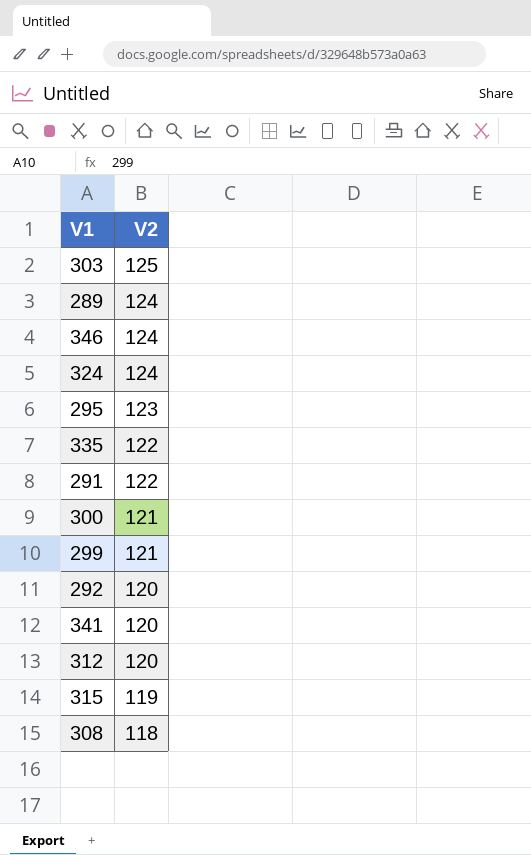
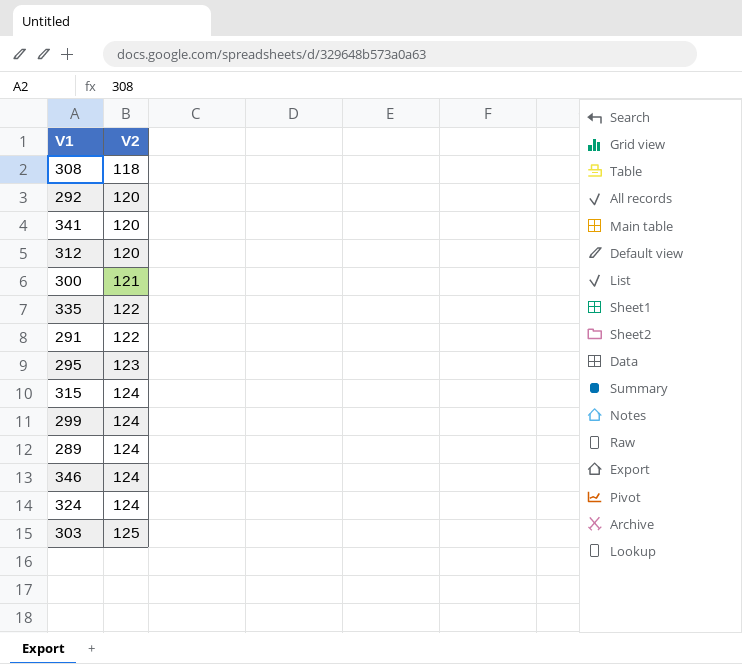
row order: V2 descending -> V2 ascending
315 | V2: 119 -> 124
299 | V2: 121 -> 124

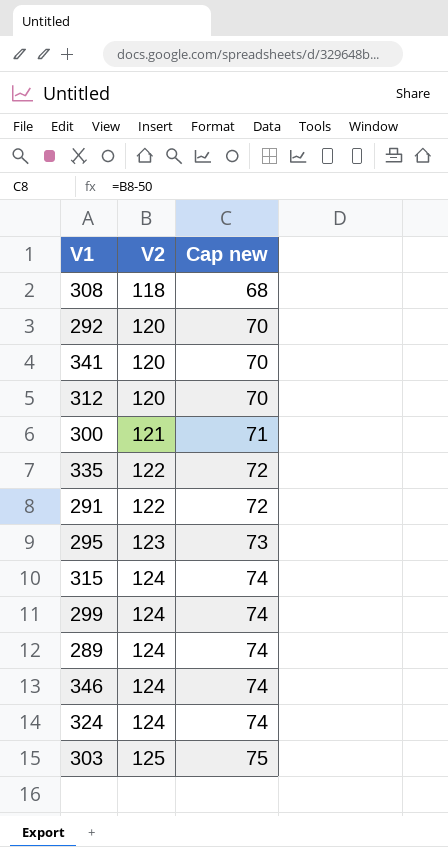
column Cap new | formula: none -> [V2] - 50

